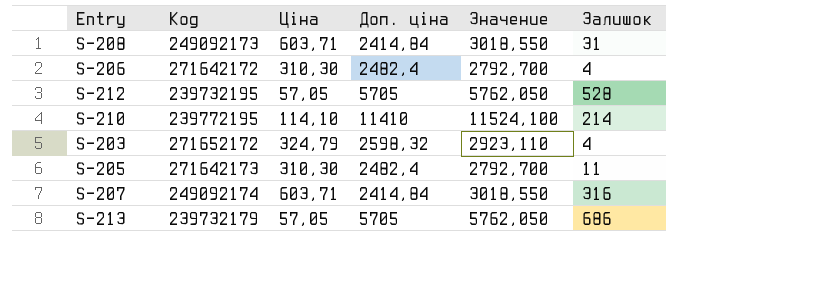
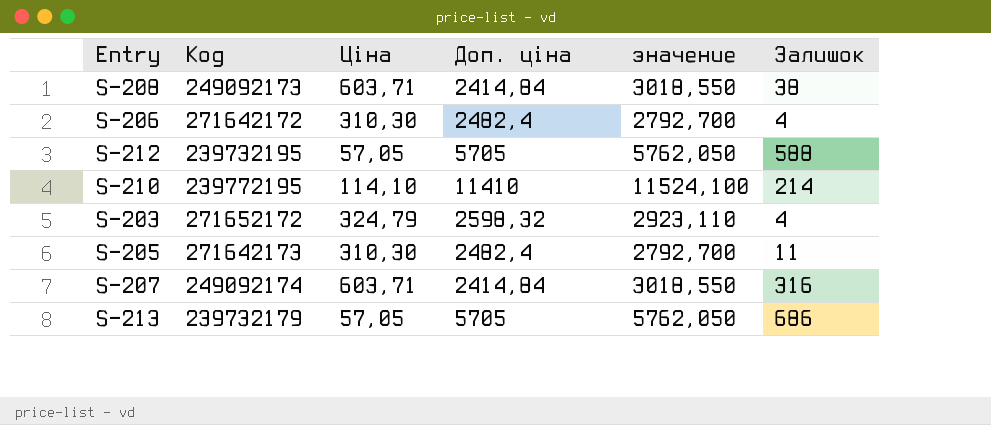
column name: Значение -> значение
S-208 | Залишок: 31 -> 38
S-212 | Залишок: 528 -> 588

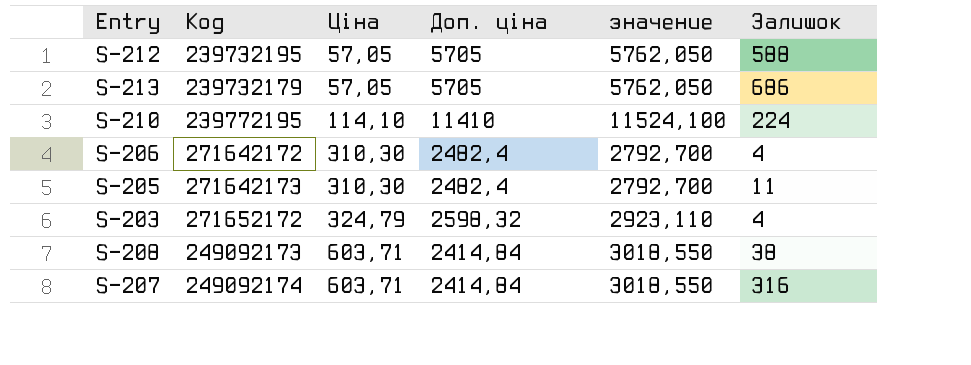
row order: none -> Ціна ascending
S-210 | Залишок: 214 -> 224

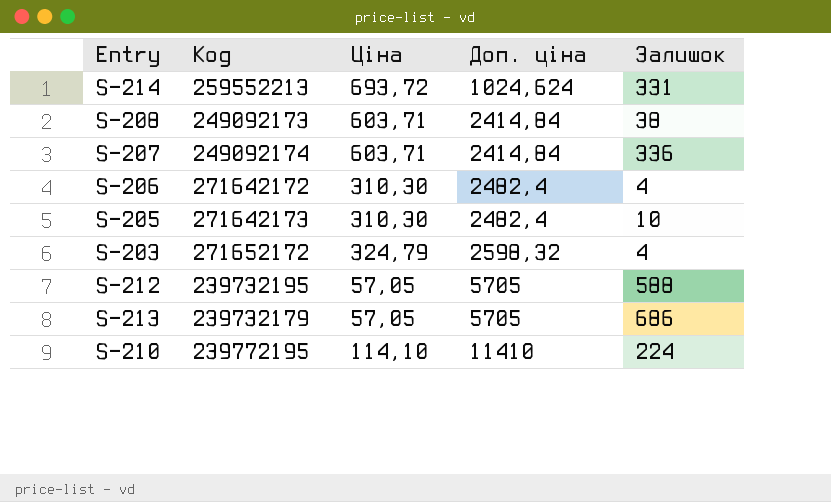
row order: Ціна ascending -> Доп. ціна ascending
column значение | formula: [Ціна] + [Доп. ціна] -> none
row S-214: none -> 259552213 | 693,72 | 1024,624 | 331
S-207 | Залишок: 316 -> 336
S-205 | Залишок: 11 -> 10

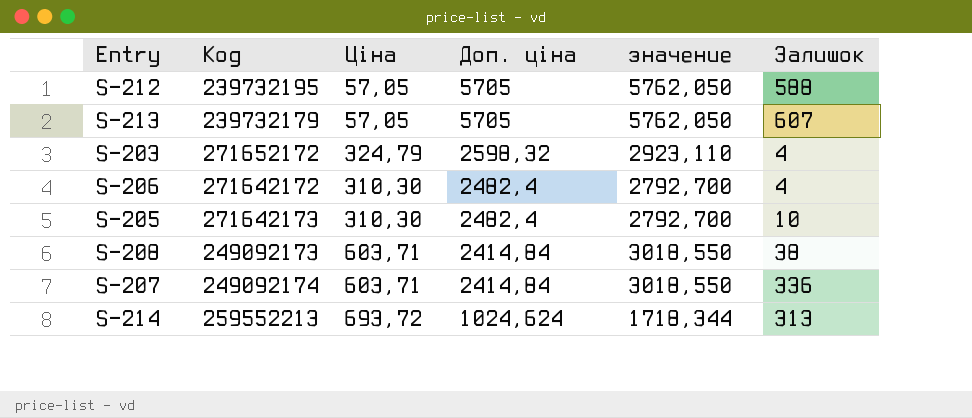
row order: Доп. ціна ascending -> Доп. ціна descending
column значение | formula: none -> [Ціна] + [Доп. ціна]
row S-210: 239772195 | 114,10 | 11410 | 224 -> none
S-213 | Залишок: 686 -> 607
S-214 | Залишок: 331 -> 313

